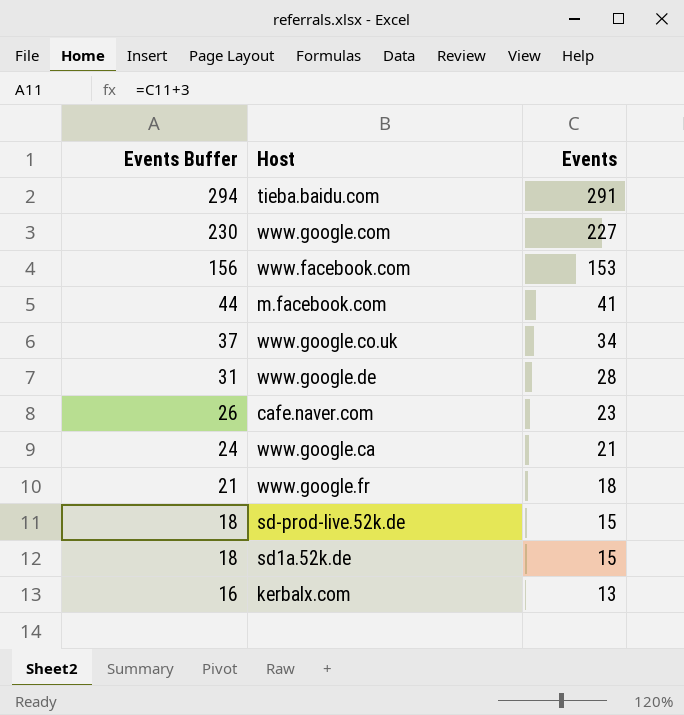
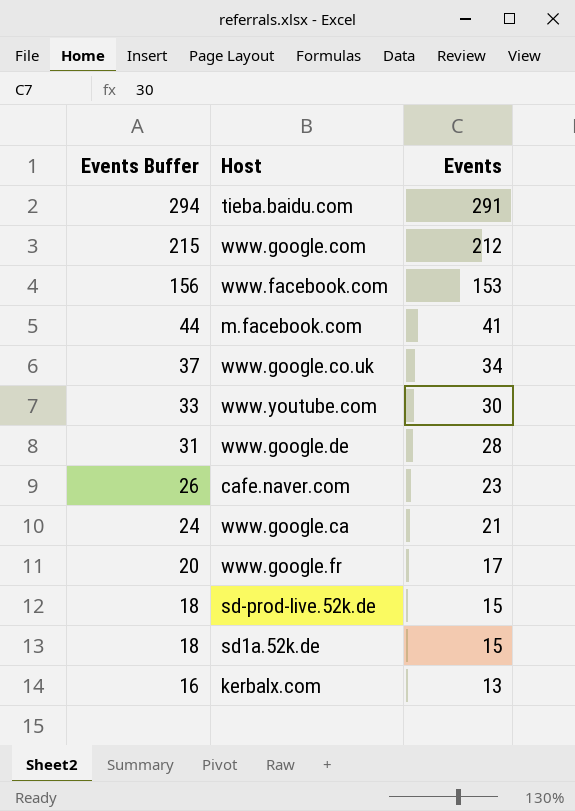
www.google.com | Events Buffer: 230 -> 215
www.google.com | Events: 227 -> 212
row www.youtube.com: none -> 33 | 30
www.google.fr | Events Buffer: 21 -> 20
www.google.fr | Events: 18 -> 17

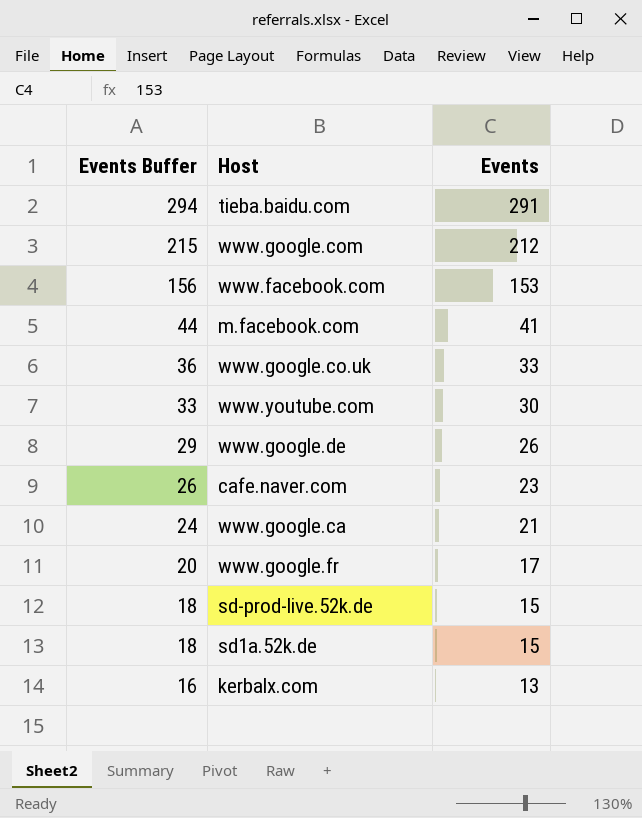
www.google.co.uk | Events Buffer: 37 -> 36
www.google.co.uk | Events: 34 -> 33
www.google.de | Events Buffer: 31 -> 29
www.google.de | Events: 28 -> 26

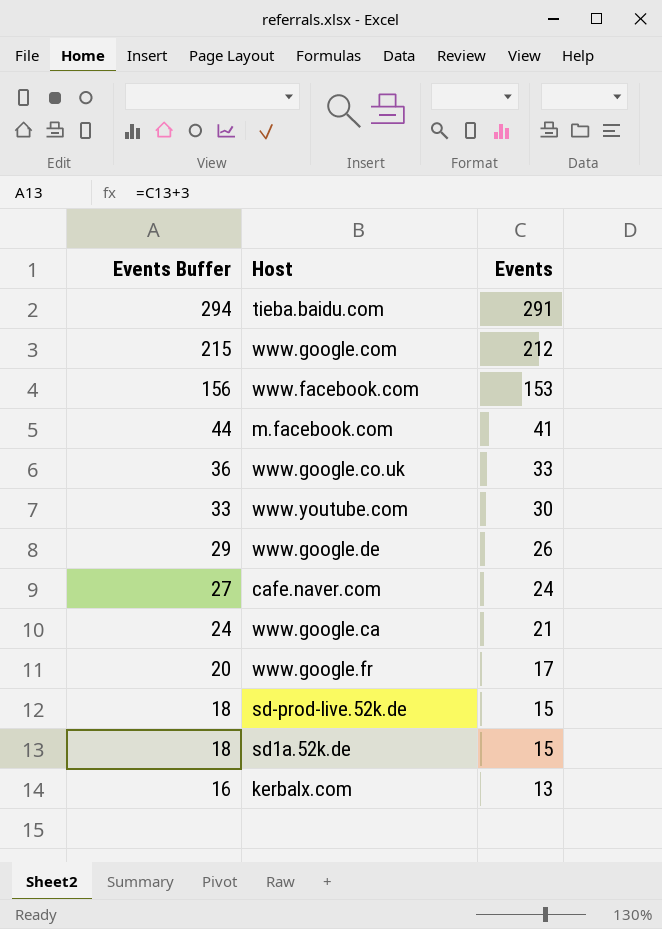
cafe.naver.com | Events Buffer: 26 -> 27
cafe.naver.com | Events: 23 -> 24

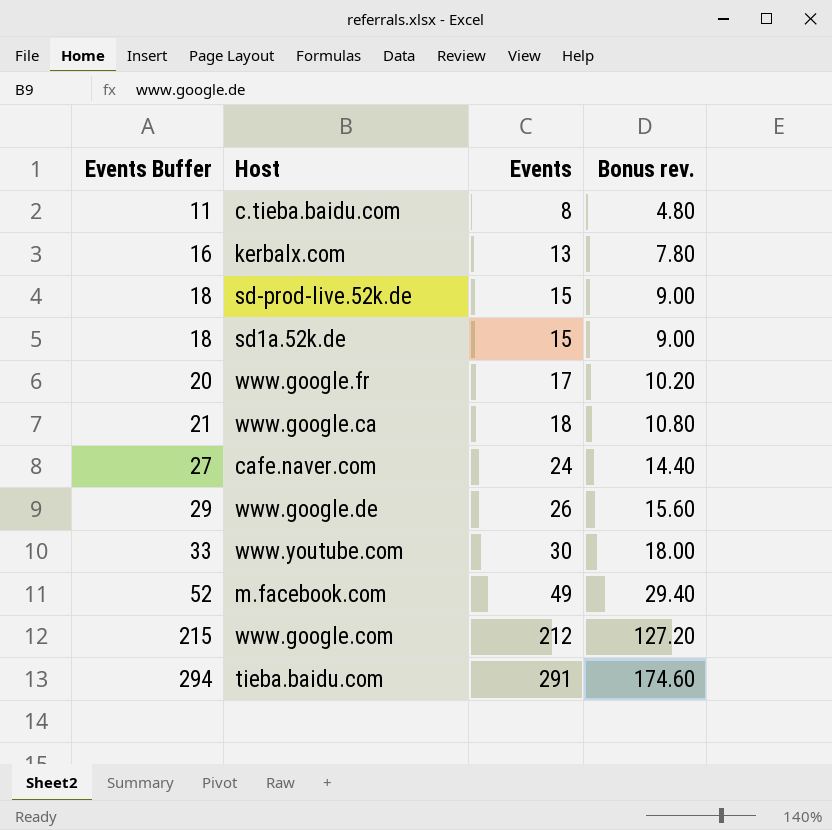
row order: Events Buffer descending -> Events Buffer ascending
column Bonus rev. | formula: none -> [Events] * 0.6
row www.facebook.com: 156 | 153 -> none
row www.google.co.uk: 36 | 33 -> none
row c.tieba.baidu.com: none -> 11 | 8 | 4.80
www.google.ca | Events Buffer: 24 -> 21
www.google.ca | Events: 21 -> 18
m.facebook.com | Events Buffer: 44 -> 52
m.facebook.com | Events: 41 -> 49

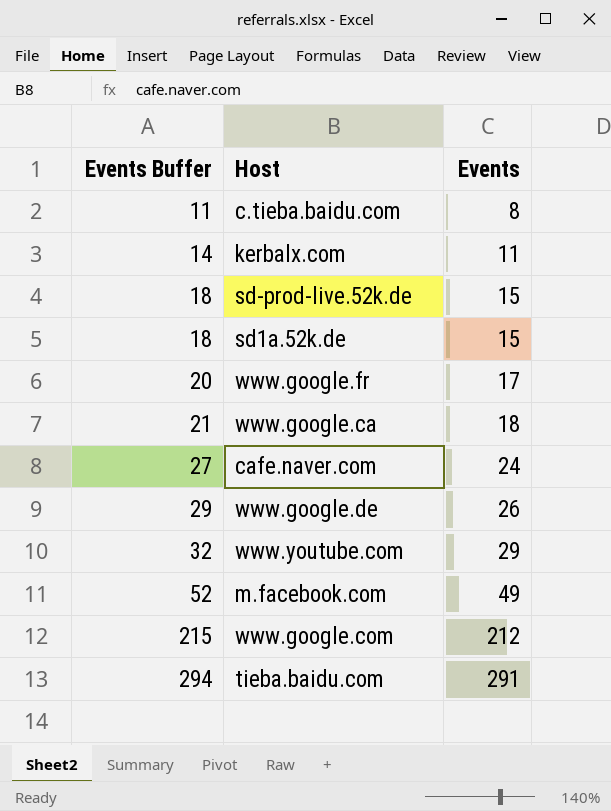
column Bonus rev. | formula: [Events] * 0.6 -> none
kerbalx.com | Events Buffer: 16 -> 14
kerbalx.com | Events: 13 -> 11
www.youtube.com | Events Buffer: 33 -> 32
www.youtube.com | Events: 30 -> 29

